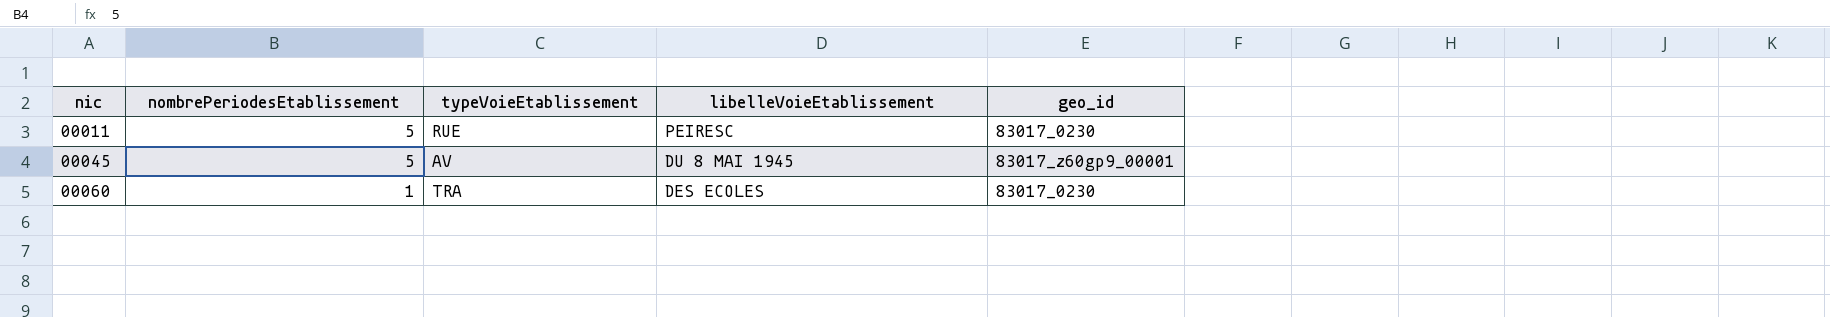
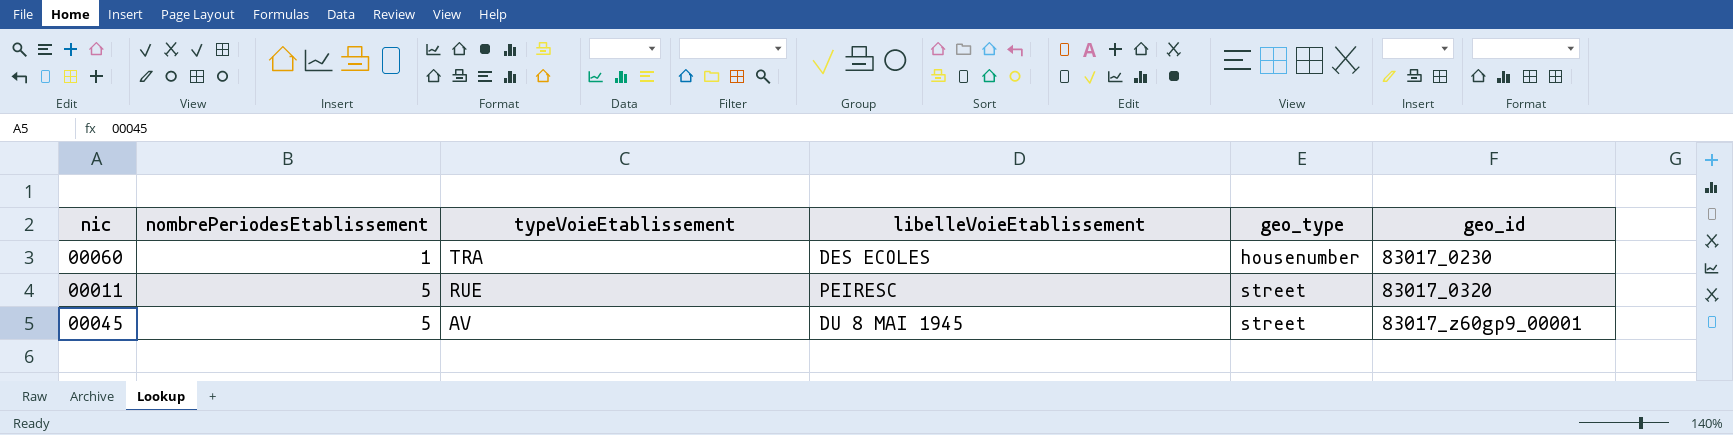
row order: nic ascending -> nombrePeriodesEtablissement ascending
column geo_type | position: none -> 5
00011 | geo_id: 83017_0230 -> 83017_0320

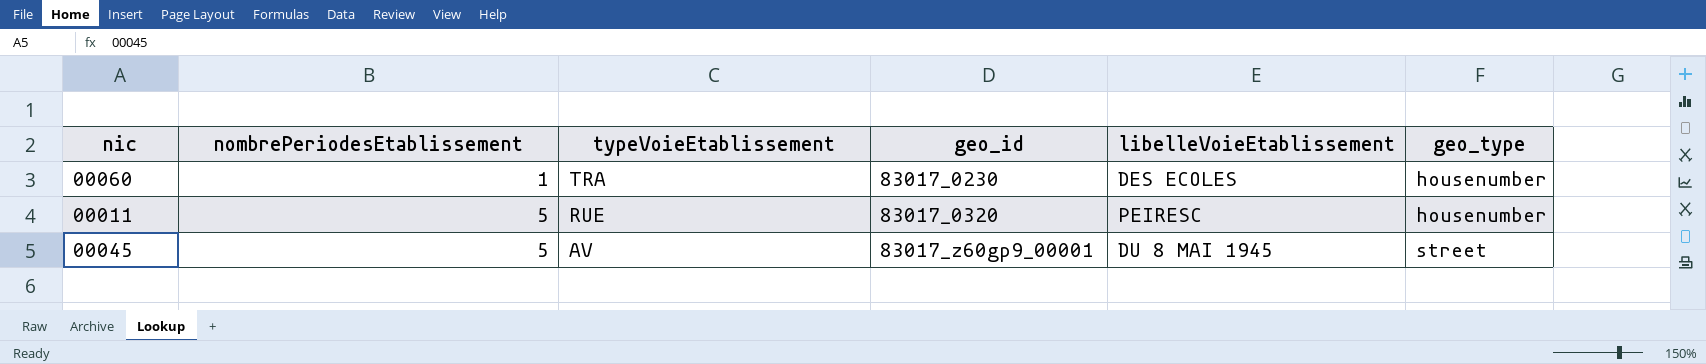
column geo_id | position: 6 -> 4
00011 | geo_type: street -> housenumber

